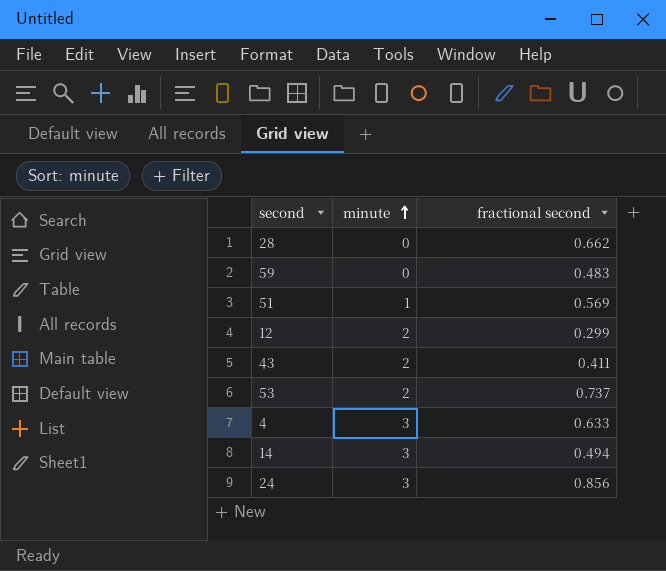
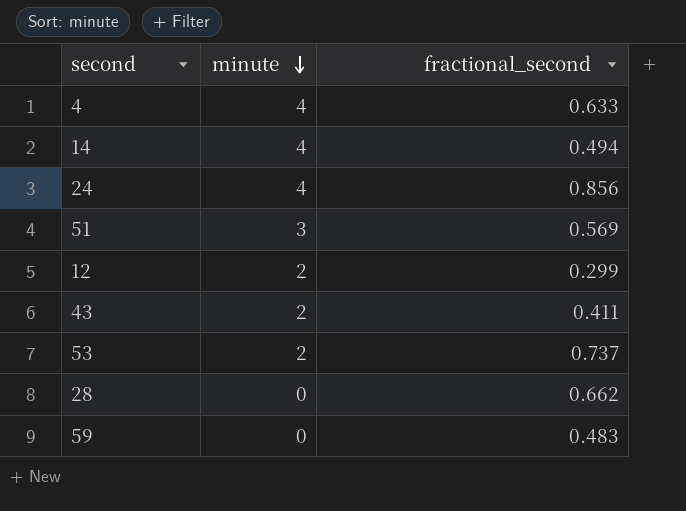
row order: minute ascending -> minute descending
column name: fractional second -> fractional_second
4 | minute: 3 -> 4
14 | minute: 3 -> 4
24 | minute: 3 -> 4
51 | minute: 1 -> 3

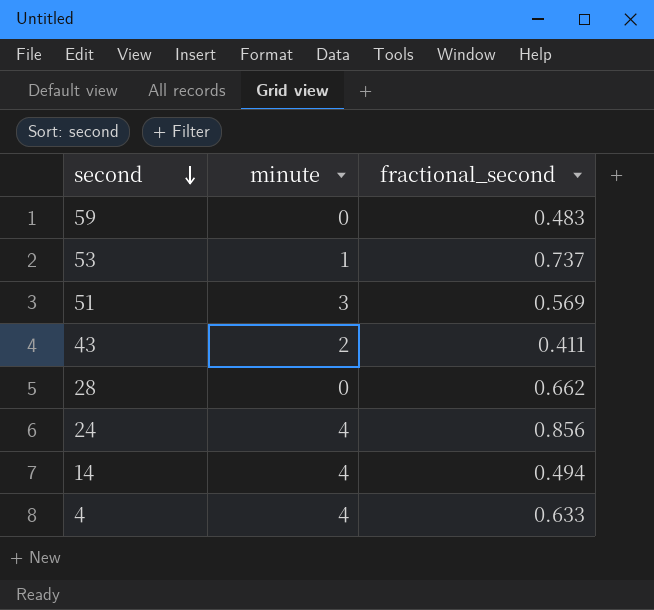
row order: minute descending -> second descending
row 12: 2 | 0.299 -> none
53 | minute: 2 -> 1

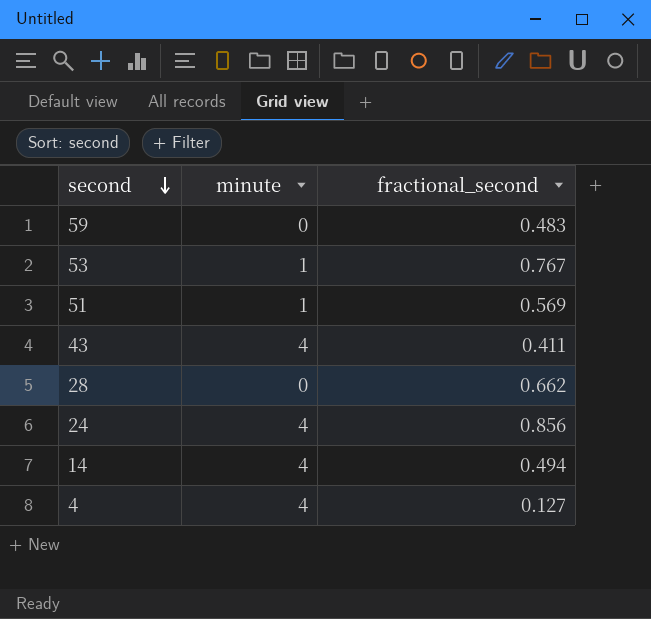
53 | fractional_second: 0.737 -> 0.767
51 | minute: 3 -> 1
43 | minute: 2 -> 4
4 | fractional_second: 0.633 -> 0.127

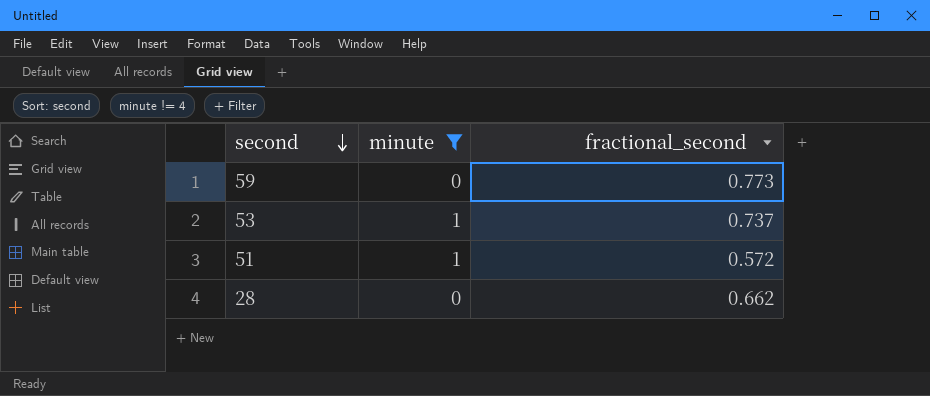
filter: none -> minute != 4
59 | fractional_second: 0.483 -> 0.773
53 | fractional_second: 0.767 -> 0.737
51 | fractional_second: 0.569 -> 0.572

